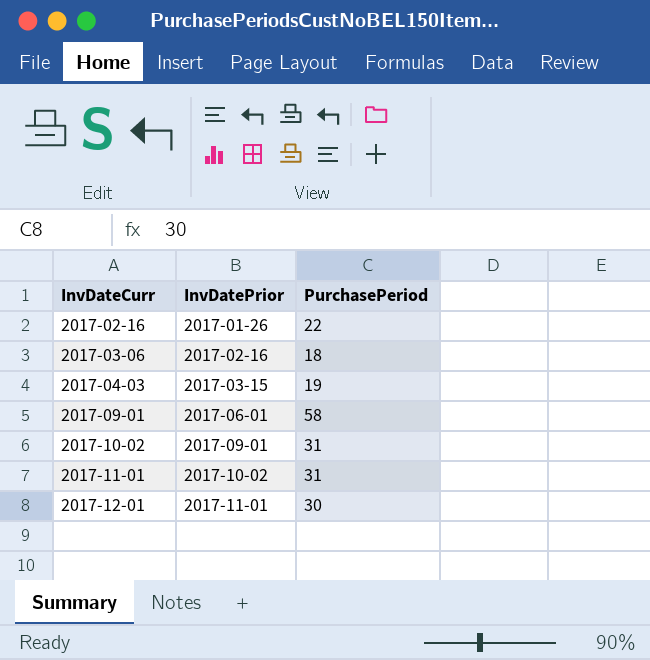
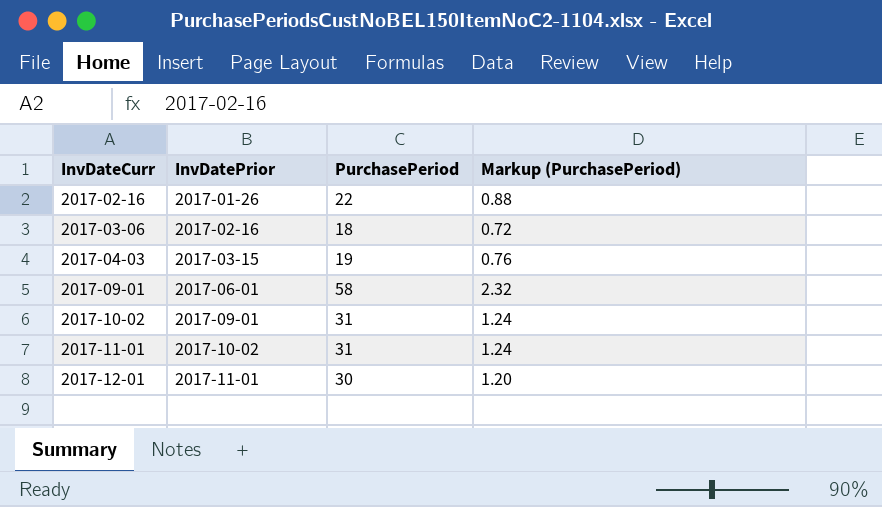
column Markup (PurchasePeriod) | formula: none -> [PurchasePeriod] * 0.04

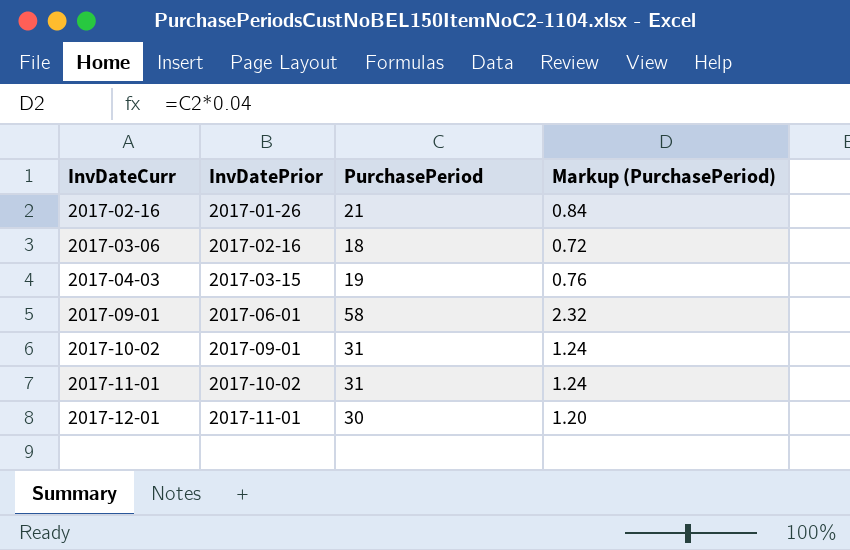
2017-02-16 | PurchasePeriod: 22 -> 21
2017-02-16 | Markup (PurchasePeriod): 0.88 -> 0.84

